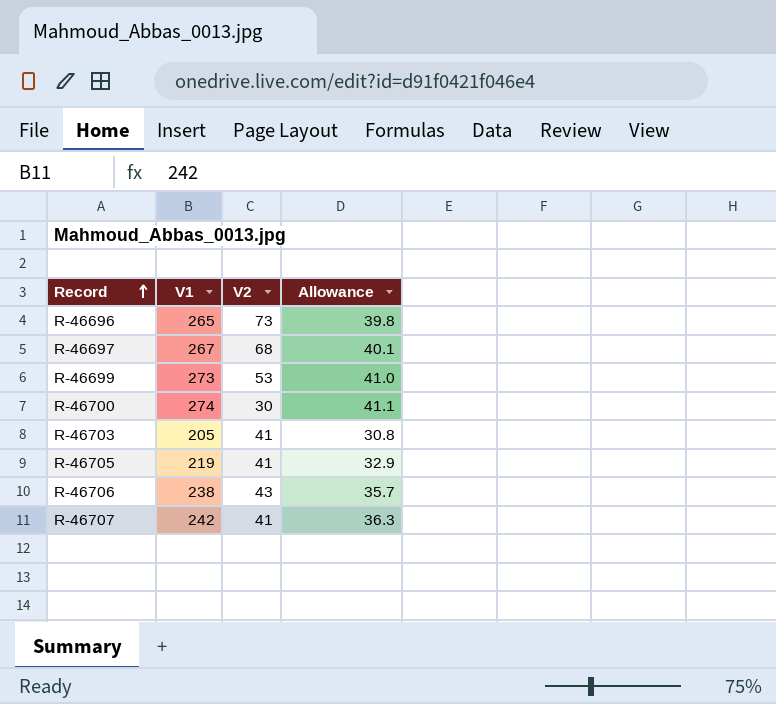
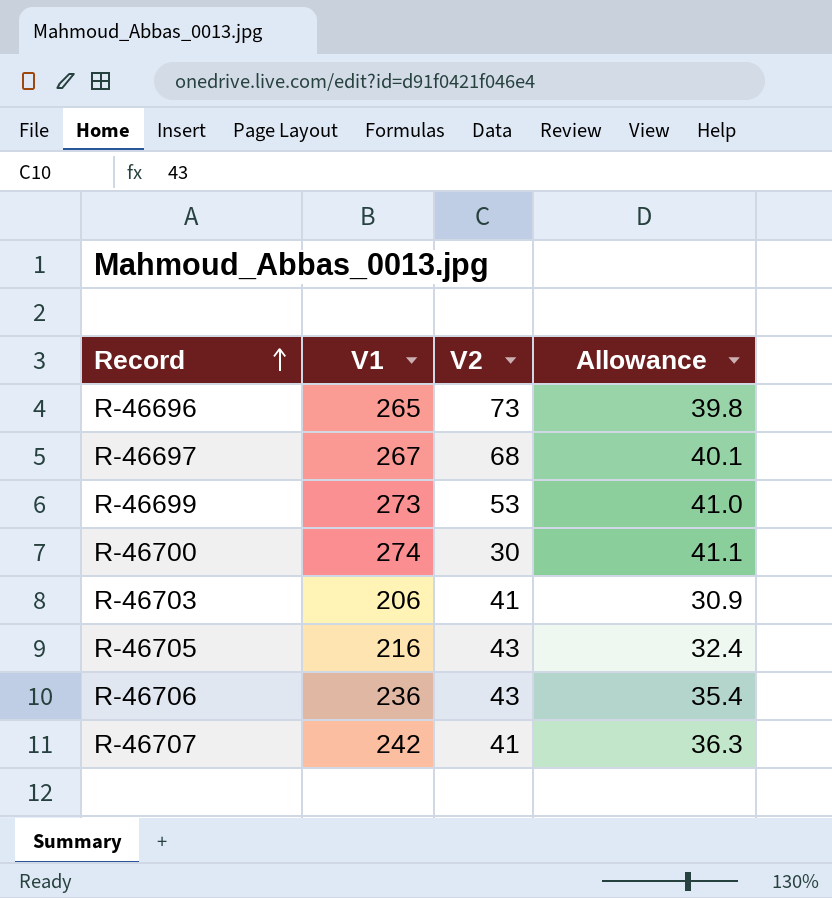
R-46703 | V1: 205 -> 206
R-46703 | Allowance: 30.8 -> 30.9
R-46705 | V1: 219 -> 216
R-46705 | V2: 41 -> 43
R-46705 | Allowance: 32.9 -> 32.4
R-46706 | V1: 238 -> 236
R-46706 | Allowance: 35.7 -> 35.4

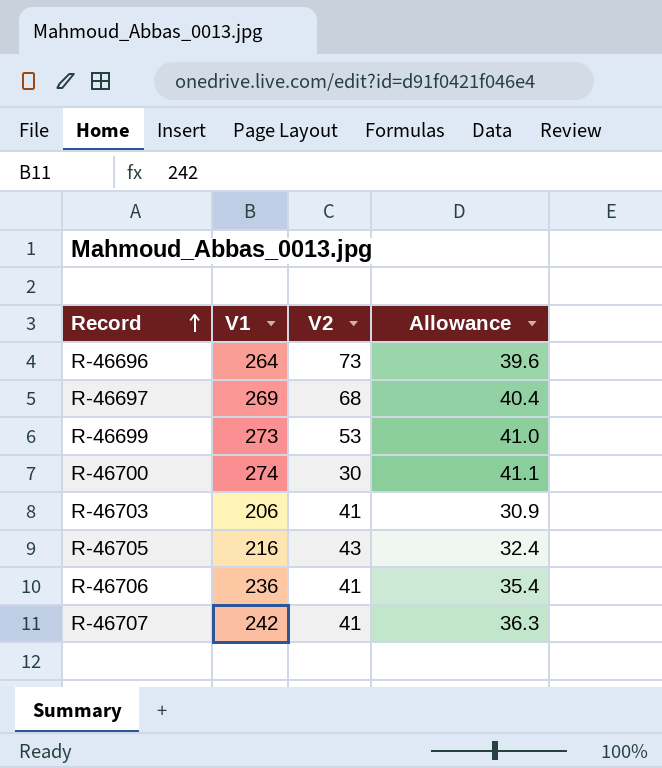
R-46696 | V1: 265 -> 264
R-46696 | Allowance: 39.8 -> 39.6
R-46697 | V1: 267 -> 269
R-46697 | Allowance: 40.1 -> 40.4
R-46706 | V2: 43 -> 41

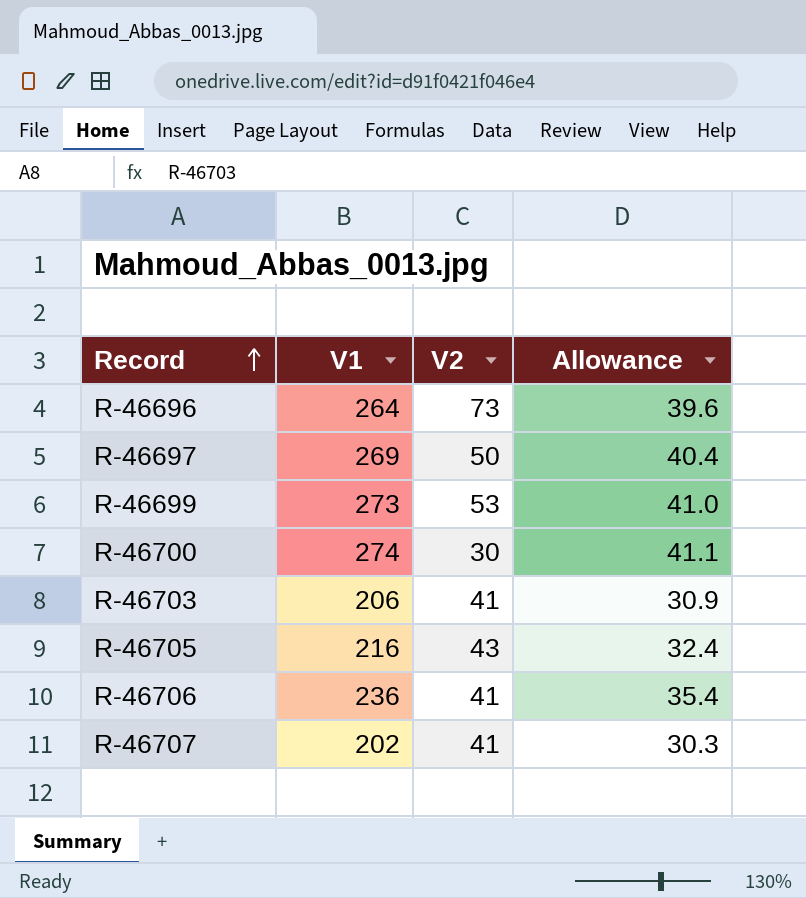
R-46697 | V2: 68 -> 50
R-46707 | V1: 242 -> 202
R-46707 | Allowance: 36.3 -> 30.3

